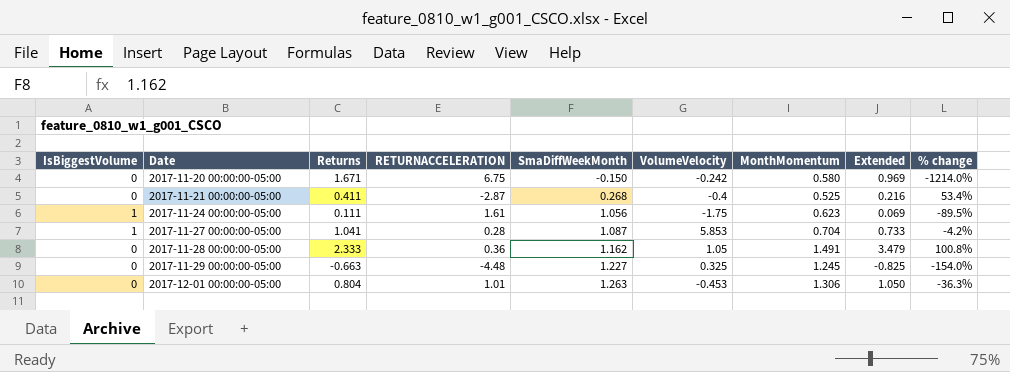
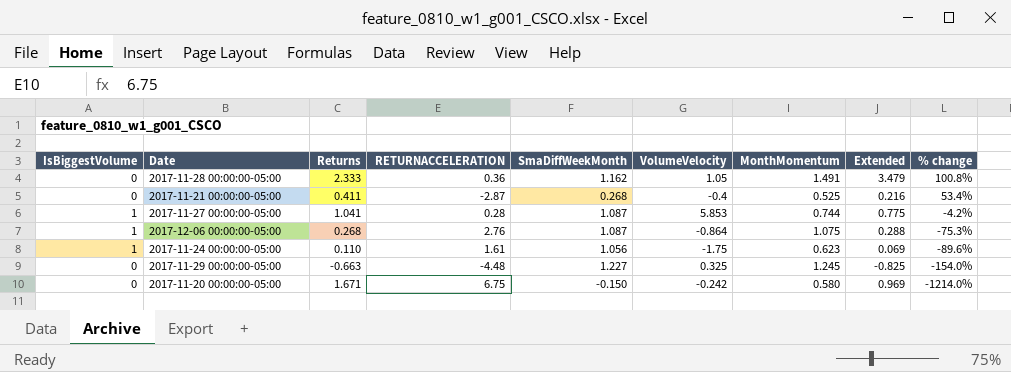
row order: Date ascending -> % change descending
row 2017-12-01 00:00:00-05:00: 0 | 0.804 | 1.01 | 1.263 | -0.453 | 1.306 | 1.050 | -36.3% -> none
2017-11-27 00:00:00-05:00 | MonthMomentum: 0.704 -> 0.744
2017-11-27 00:00:00-05:00 | Extended: 0.733 -> 0.775
row 2017-12-06 00:00:00-05:00: none -> 1 | 0.268 | 2.76 | 1.087 | -0.864 | 1.075 | 0.288 | -75.3%
2017-11-24 00:00:00-05:00 | Returns: 0.111 -> 0.110
2017-11-24 00:00:00-05:00 | % change: -89.5% -> -89.6%

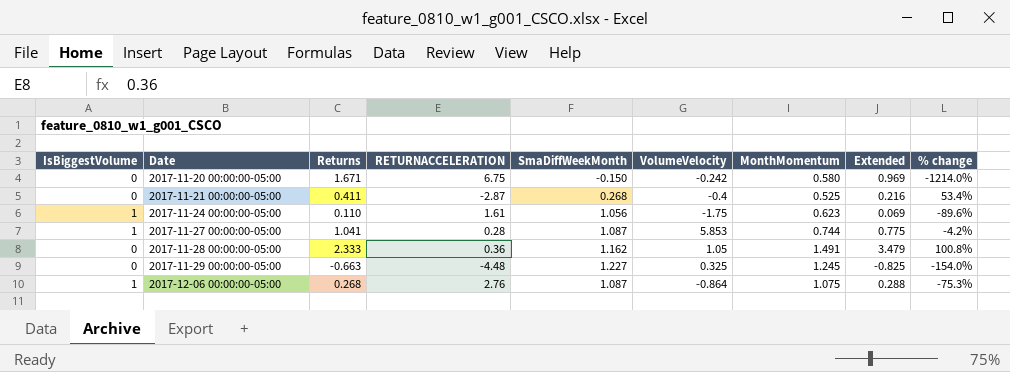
row order: % change descending -> Date ascending

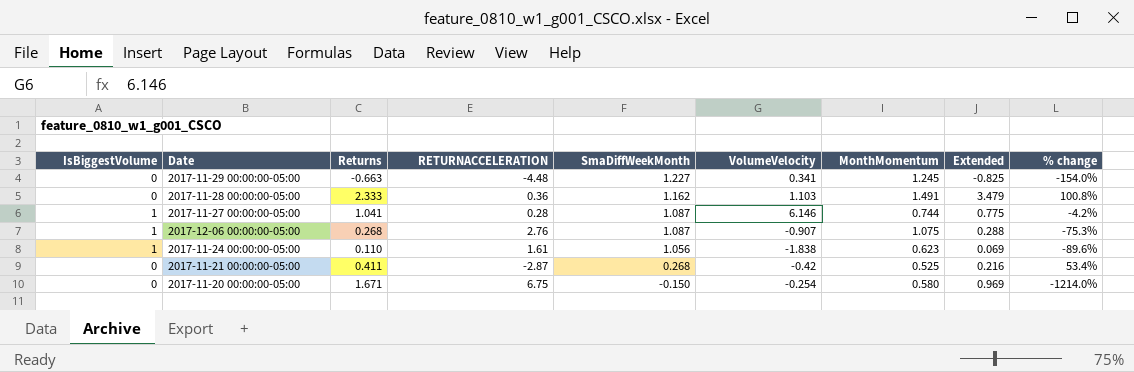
row order: Date ascending -> SmaDiffWeekMonth descending
2017-11-29 00:00:00-05:00 | VolumeVelocity: 0.325 -> 0.341
2017-11-28 00:00:00-05:00 | VolumeVelocity: 1.05 -> 1.103
2017-11-27 00:00:00-05:00 | VolumeVelocity: 5.853 -> 6.146
2017-12-06 00:00:00-05:00 | VolumeVelocity: -0.864 -> -0.907
2017-11-24 00:00:00-05:00 | VolumeVelocity: -1.75 -> -1.838
2017-11-21 00:00:00-05:00 | VolumeVelocity: -0.4 -> -0.42
2017-11-20 00:00:00-05:00 | VolumeVelocity: -0.242 -> -0.254

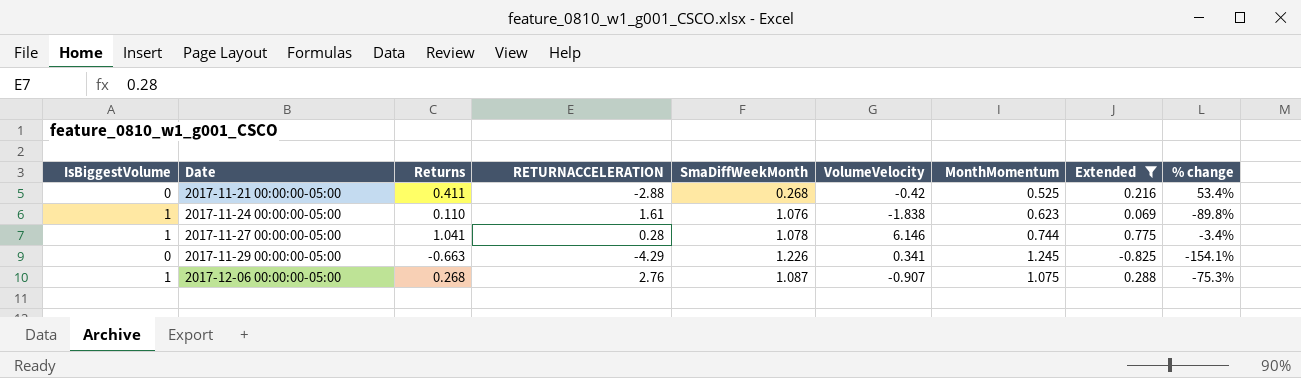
filter: none -> Extended <= 0.775
row order: SmaDiffWeekMonth descending -> Date ascending
2017-11-21 00:00:00-05:00 | RETURNACCELERATION: -2.87 -> -2.88
2017-11-24 00:00:00-05:00 | SmaDiffWeekMonth: 1.056 -> 1.076
2017-11-24 00:00:00-05:00 | % change: -89.6% -> -89.8%
2017-11-27 00:00:00-05:00 | SmaDiffWeekMonth: 1.087 -> 1.078
2017-11-27 00:00:00-05:00 | % change: -4.2% -> -3.4%
2017-11-29 00:00:00-05:00 | RETURNACCELERATION: -4.48 -> -4.29
2017-11-29 00:00:00-05:00 | SmaDiffWeekMonth: 1.227 -> 1.226
2017-11-29 00:00:00-05:00 | % change: -154.0% -> -154.1%

